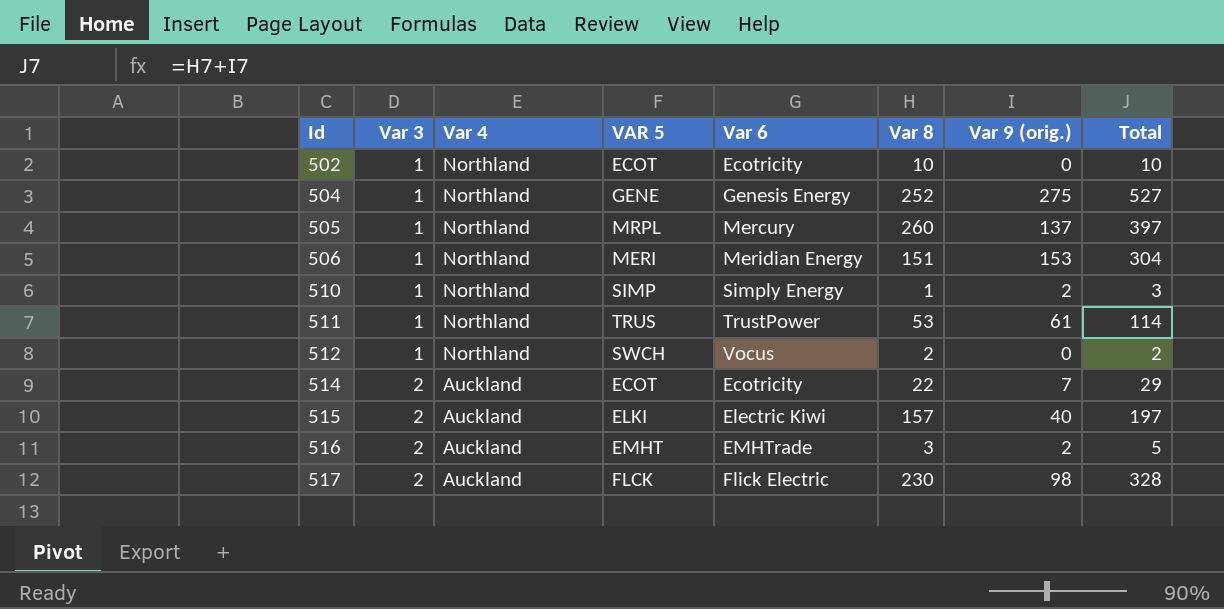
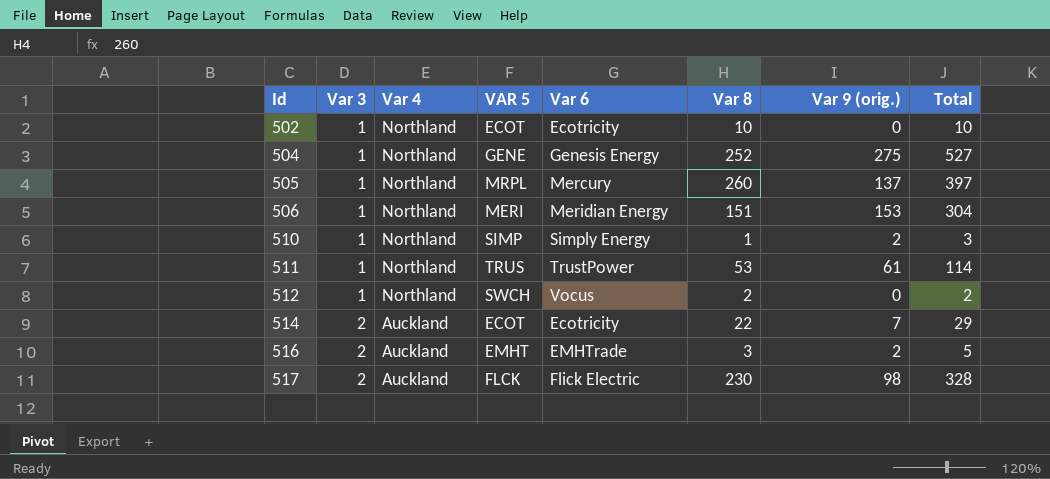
row 515: 2 | Auckland | ELKI | Electric Kiwi | 157 | 40 | 197 -> none

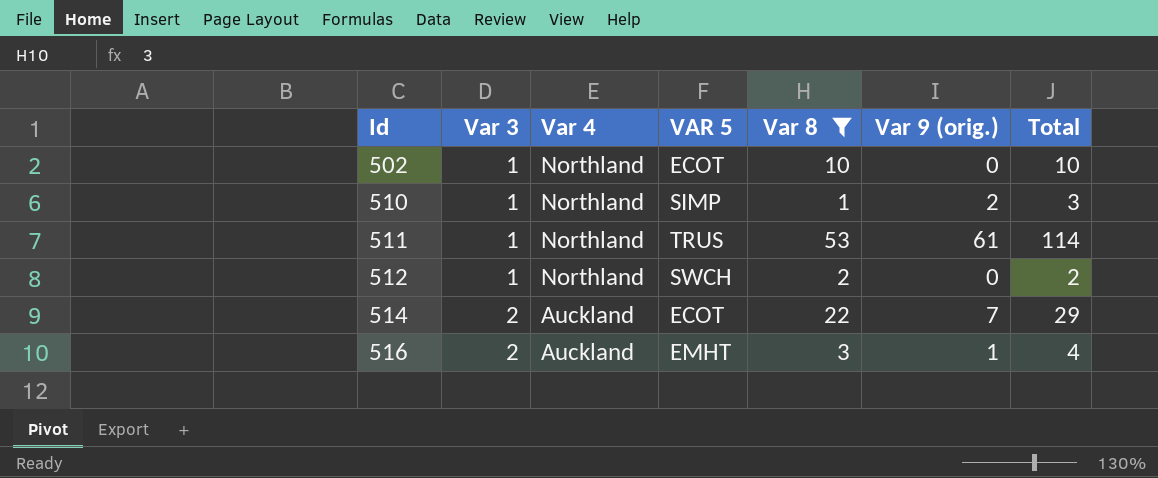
filter: none -> Var 8 <= 53
column Var 6 | position: 5 -> none
516 | Var 9 (orig.): 2 -> 1
516 | Total: 5 -> 4

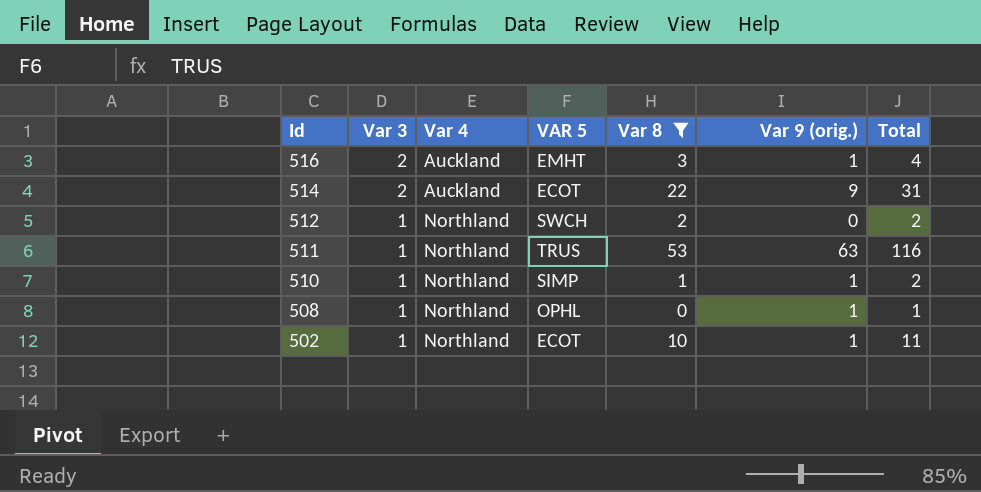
row order: Id ascending -> Id descending
514 | Var 9 (orig.): 7 -> 9
514 | Total: 29 -> 31
511 | Var 9 (orig.): 61 -> 63
511 | Total: 114 -> 116
510 | Var 9 (orig.): 2 -> 1
510 | Total: 3 -> 2
row 508: none -> 1 | Northland | OPHL | 0 | 1 | 1
502 | Var 9 (orig.): 0 -> 1
502 | Total: 10 -> 11

